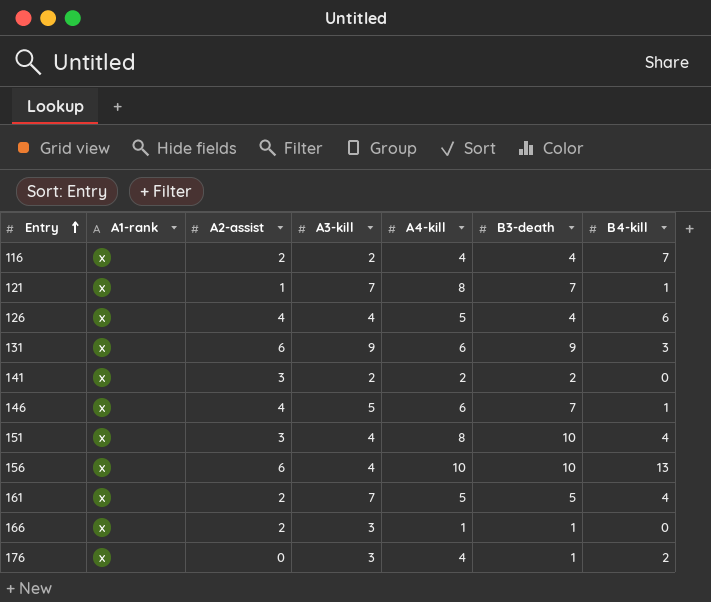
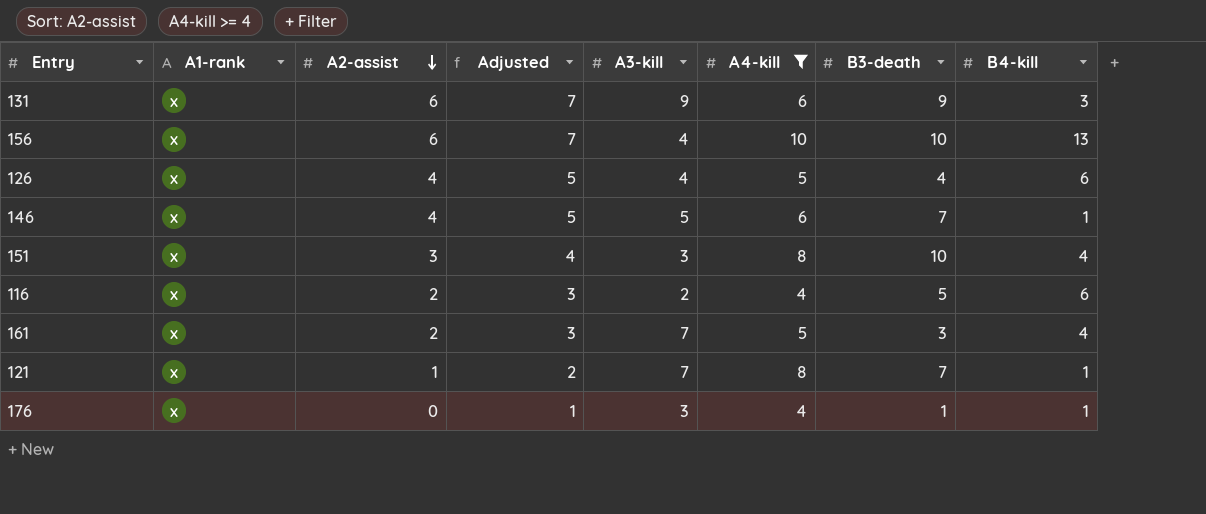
filter: none -> A4-kill >= 4
row order: Entry ascending -> A2-assist descending
column Adjusted | formula: none -> [A2-assist] + 1
151 | A3-kill: 4 -> 3
116 | B3-death: 4 -> 5
116 | B4-kill: 7 -> 6
161 | B3-death: 5 -> 3
176 | B4-kill: 2 -> 1

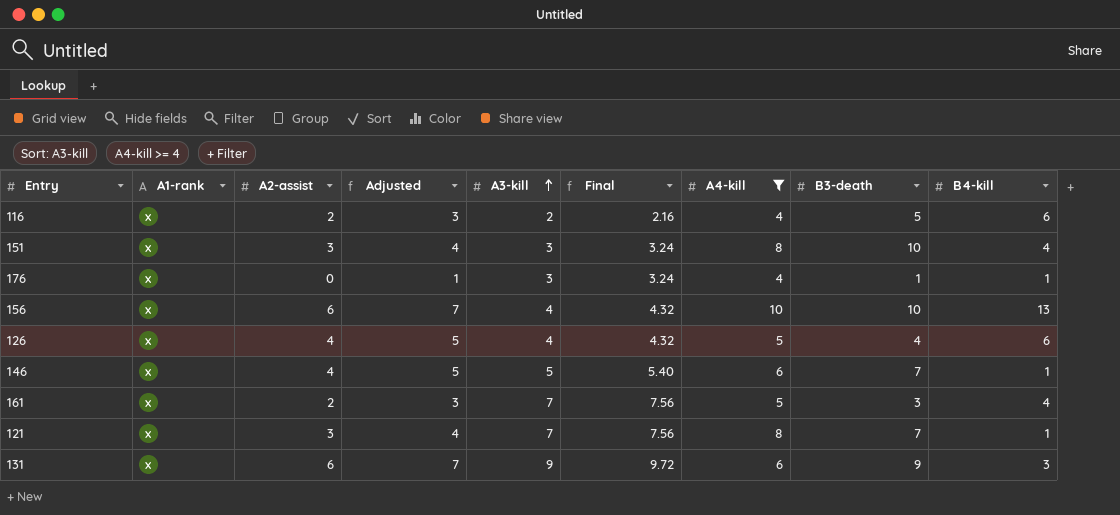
row order: A2-assist descending -> A3-kill ascending
column Final | formula: none -> [A3-kill] * 1.08
121 | A2-assist: 1 -> 3
121 | Adjusted: 2 -> 4

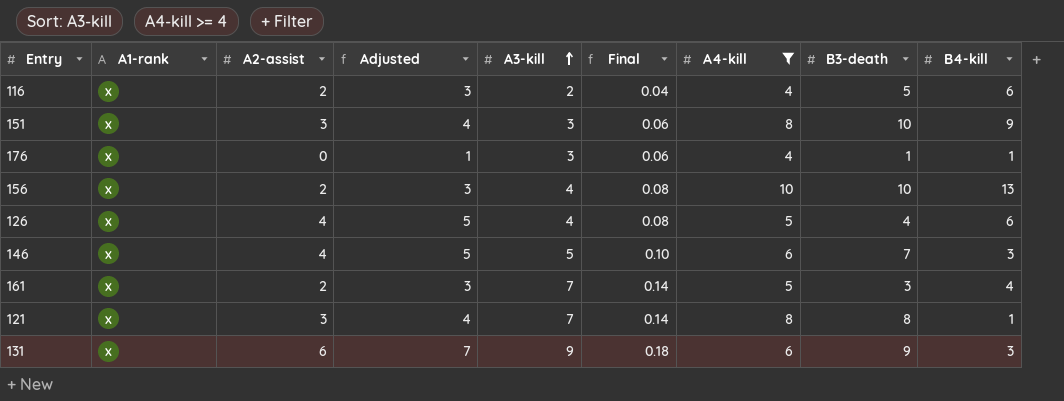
column Final | formula: [A3-kill] * 1.08 -> [A3-kill] * 0.02
151 | B4-kill: 4 -> 9
156 | A2-assist: 6 -> 2
156 | Adjusted: 7 -> 3
146 | B4-kill: 1 -> 3
121 | B3-death: 7 -> 8

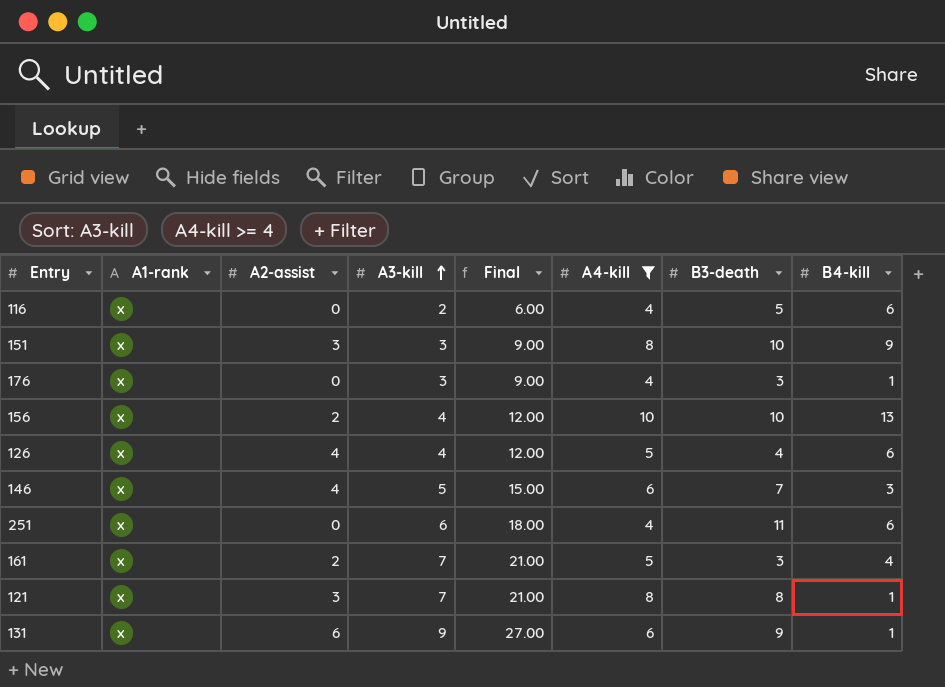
column Adjusted | formula: [A2-assist] + 1 -> none
column Final | formula: [A3-kill] * 0.02 -> [A3-kill] * 3
116 | A2-assist: 2 -> 0
176 | B3-death: 1 -> 3
row 251: none -> x | 0 | 6 | 18.00 | 4 | 11 | 6
131 | B4-kill: 3 -> 1

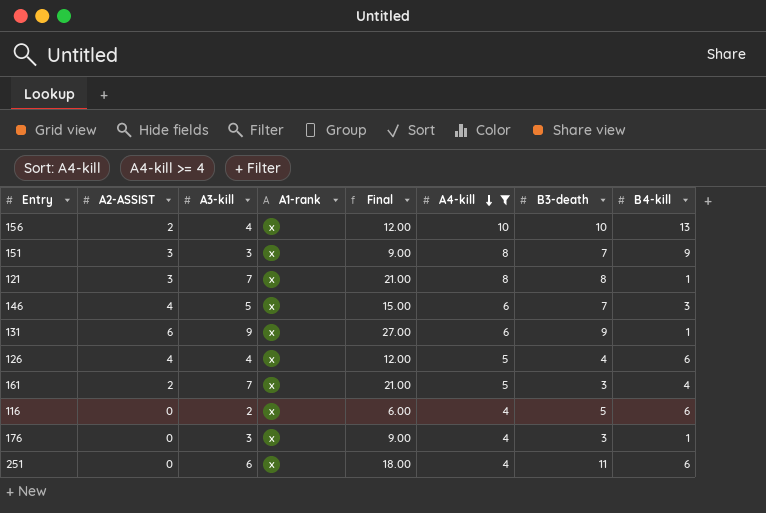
row order: A3-kill ascending -> A4-kill descending
column name: A2-assist -> A2-ASSIST
column A1-rank | position: 2 -> 4
151 | B3-death: 10 -> 7

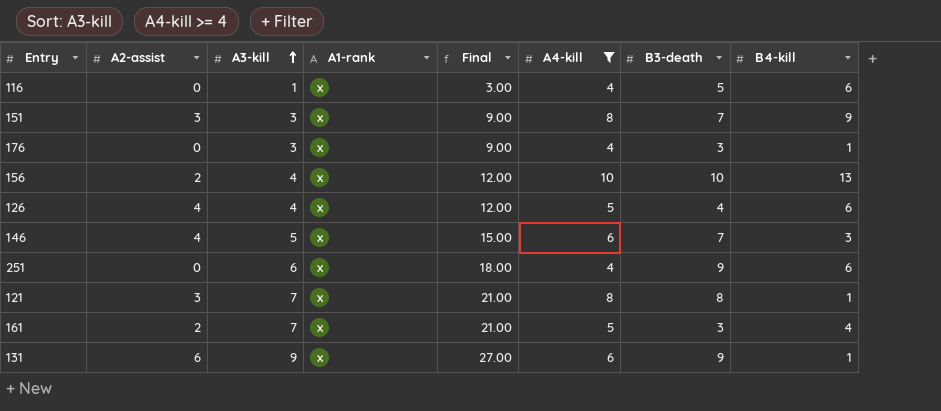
row order: A4-kill descending -> A3-kill ascending
column name: A2-ASSIST -> A2-assist
116 | A3-kill: 2 -> 1
116 | Final: 6.00 -> 3.00
251 | B3-death: 11 -> 9

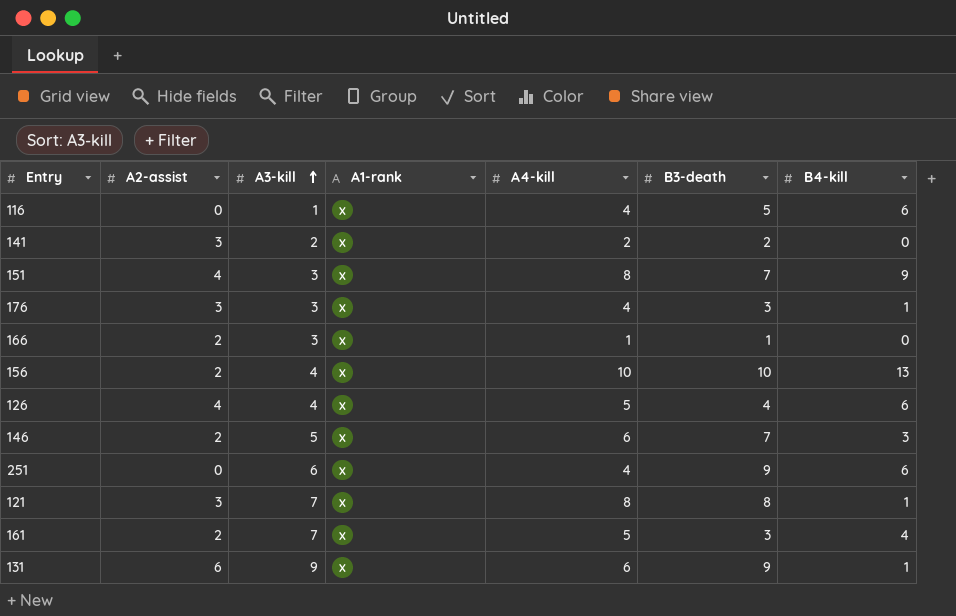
filter: A4-kill >= 4 -> none
column Final | formula: [A3-kill] * 3 -> none
151 | A2-assist: 3 -> 4
176 | A2-assist: 0 -> 3
146 | A2-assist: 4 -> 2

